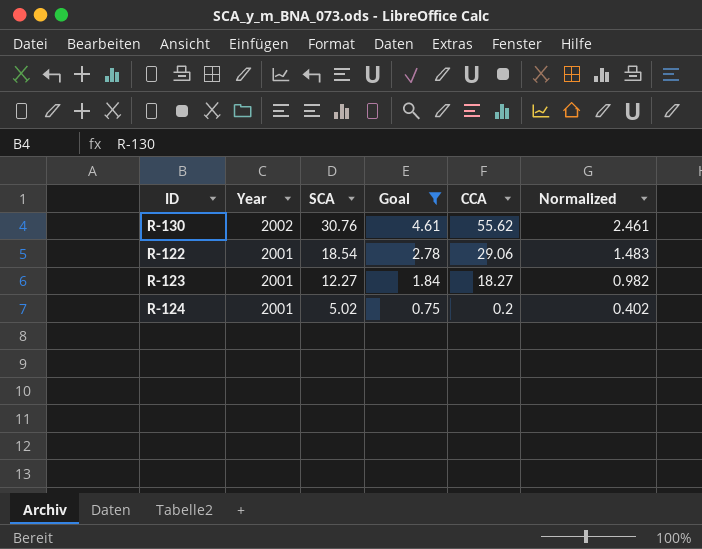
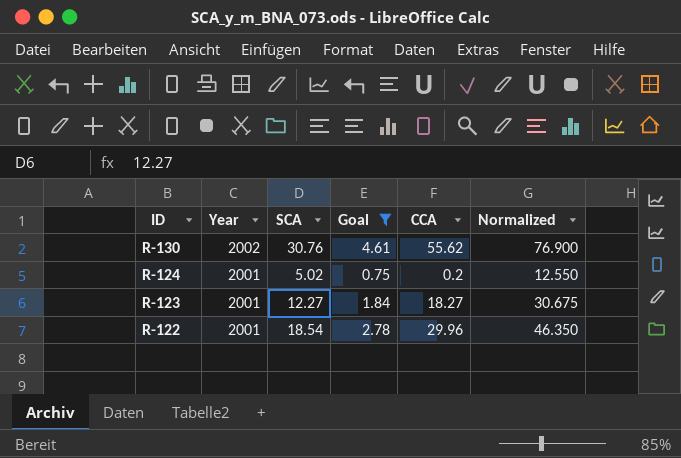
row order: Year descending -> ID descending
column Normalized | formula: [SCA] * 0.08 -> [SCA] * 2.5
R-122 | CCA: 29.06 -> 29.96

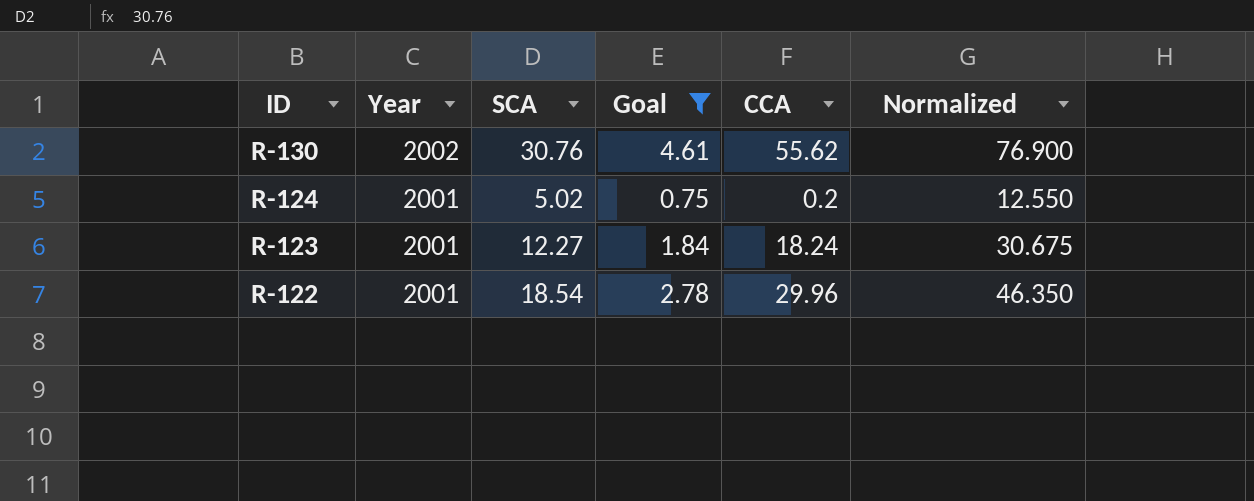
R-123 | CCA: 18.27 -> 18.24

